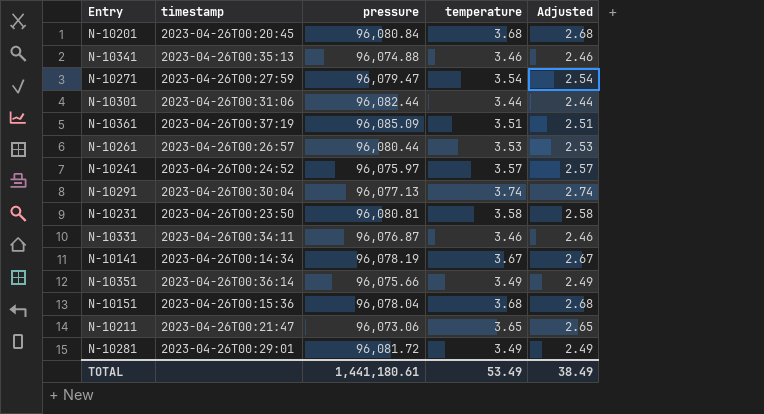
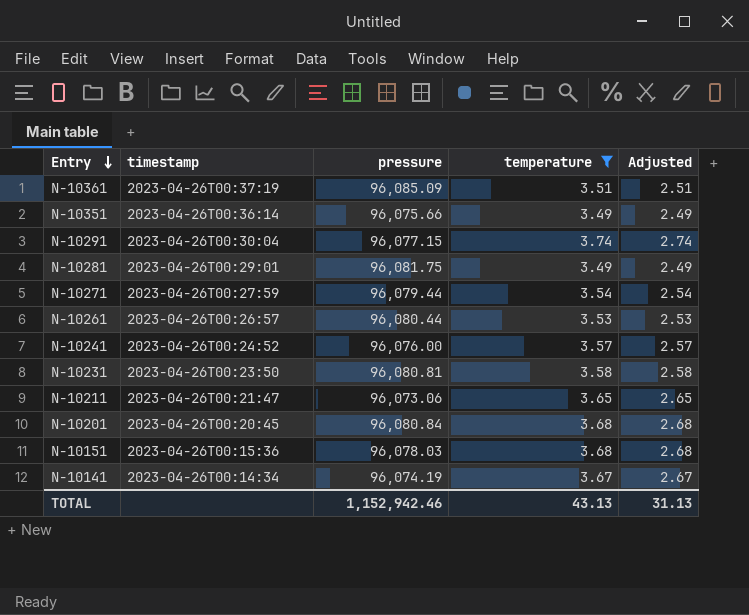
filter: none -> temperature >= 3.49
row order: none -> Entry descending
N-10291 | pressure: 96,077.13 -> 96,077.15
N-10281 | pressure: 96,081.72 -> 96,081.75
N-10271 | pressure: 96,079.47 -> 96,079.44
N-10241 | pressure: 96,075.97 -> 96,076.00
N-10151 | pressure: 96,078.04 -> 96,078.03
N-10141 | pressure: 96,078.19 -> 96,074.19
TOTAL | pressure: 1,441,180.61 -> 1,152,942.46
TOTAL | temperature: 53.49 -> 43.13
TOTAL | Adjusted: 38.49 -> 31.13

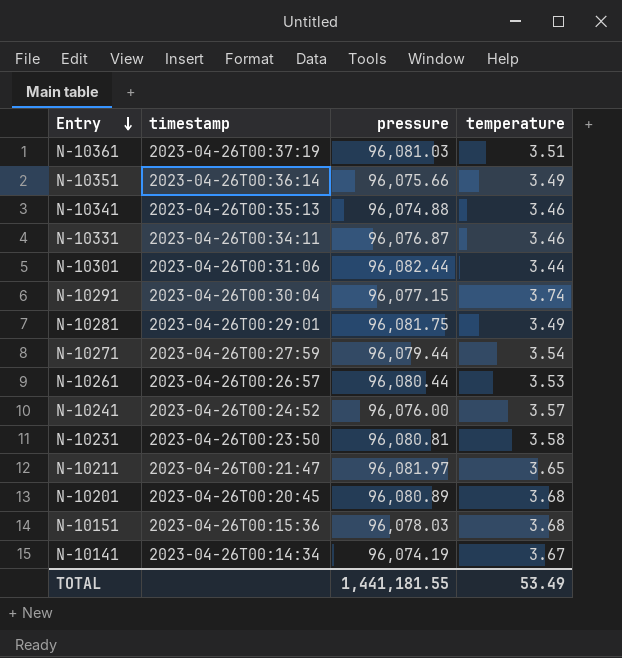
filter: temperature >= 3.49 -> none
column Adjusted | formula: [temperature] - 1 -> none
N-10361 | pressure: 96,085.09 -> 96,081.03
N-10211 | pressure: 96,073.06 -> 96,081.97
N-10201 | pressure: 96,080.84 -> 96,080.89
TOTAL | pressure: 1,152,942.46 -> 1,441,181.55
TOTAL | temperature: 43.13 -> 53.49

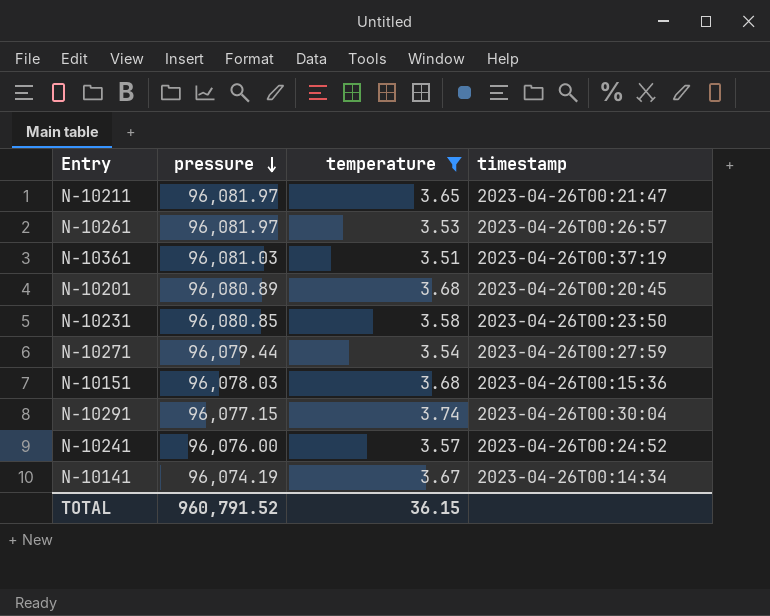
filter: none -> temperature >= 3.51
row order: Entry descending -> pressure descending
column timestamp | position: 2 -> 4
N-10261 | pressure: 96,080.44 -> 96,081.97
N-10231 | pressure: 96,080.81 -> 96,080.85
TOTAL | pressure: 1,441,181.55 -> 960,791.52
TOTAL | temperature: 53.49 -> 36.15

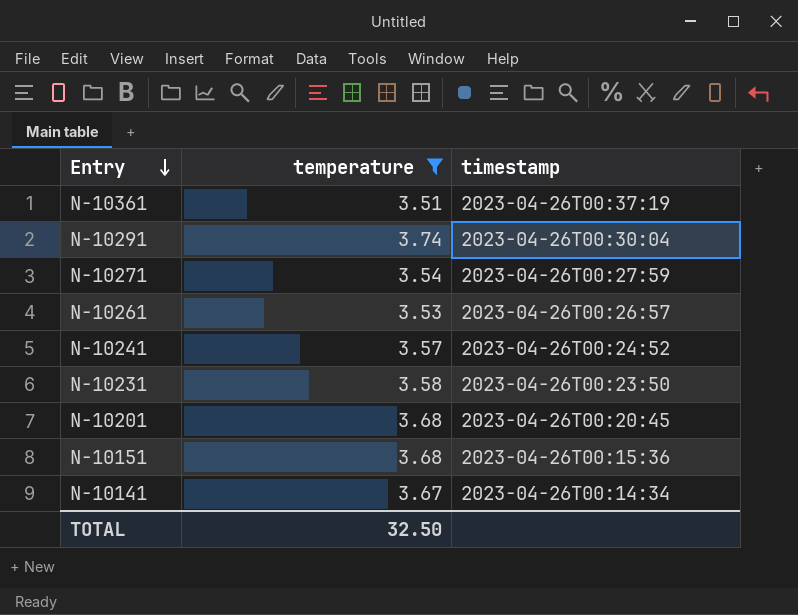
row order: pressure descending -> Entry descending
column pressure | position: 2 -> none
row N-10211: 96,081.97 | 3.65 | 2023-04-26T00:21:47 -> none
TOTAL | temperature: 36.15 -> 32.50

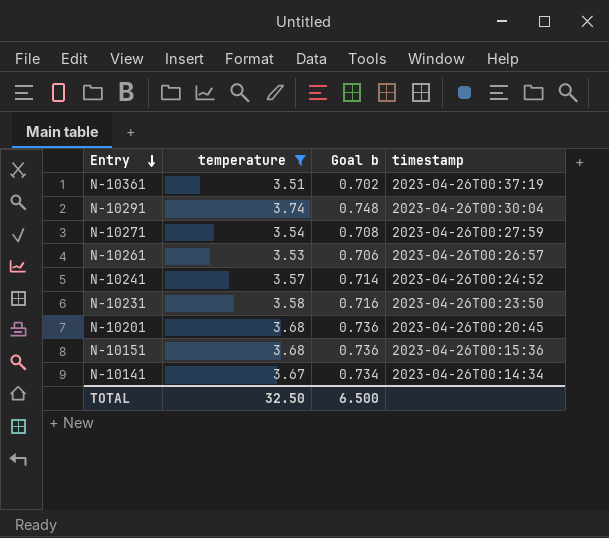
column Goal b | formula: none -> [temperature] * 0.2

